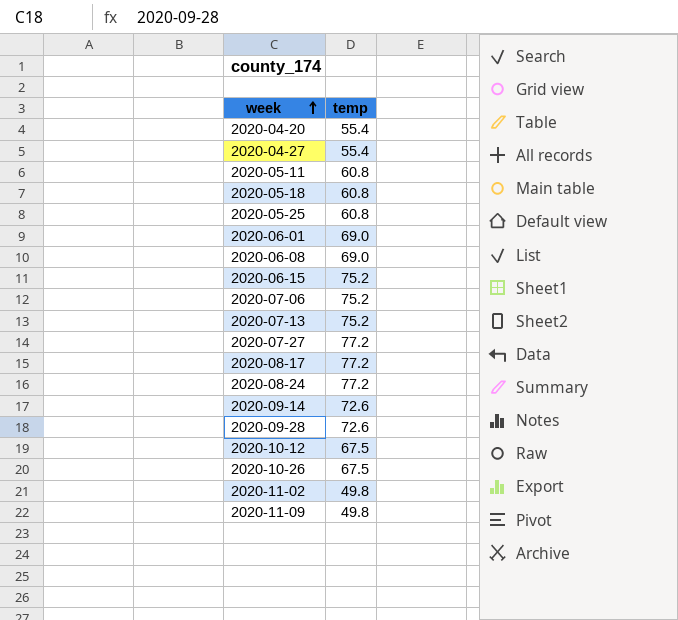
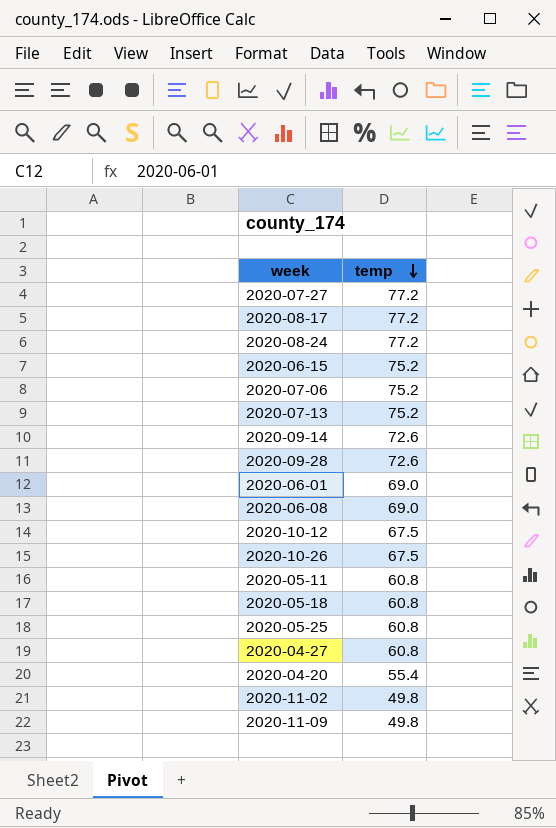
row order: week ascending -> temp descending
2020-04-27 | temp: 55.4 -> 60.8

